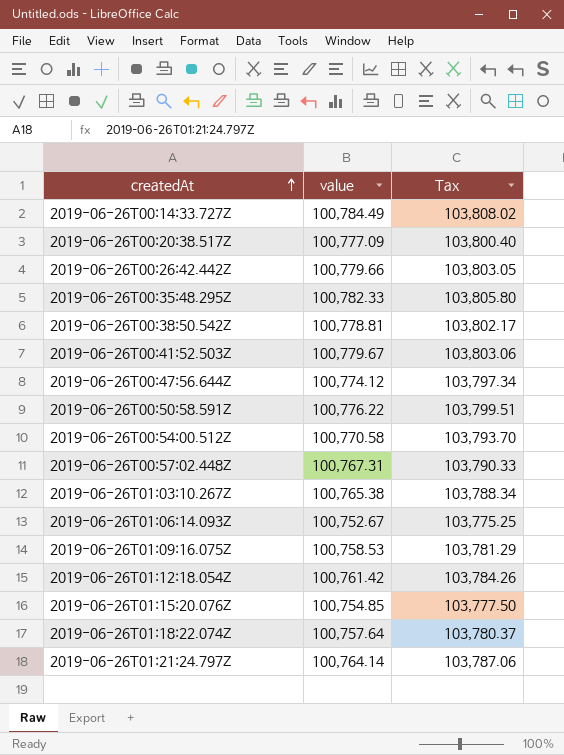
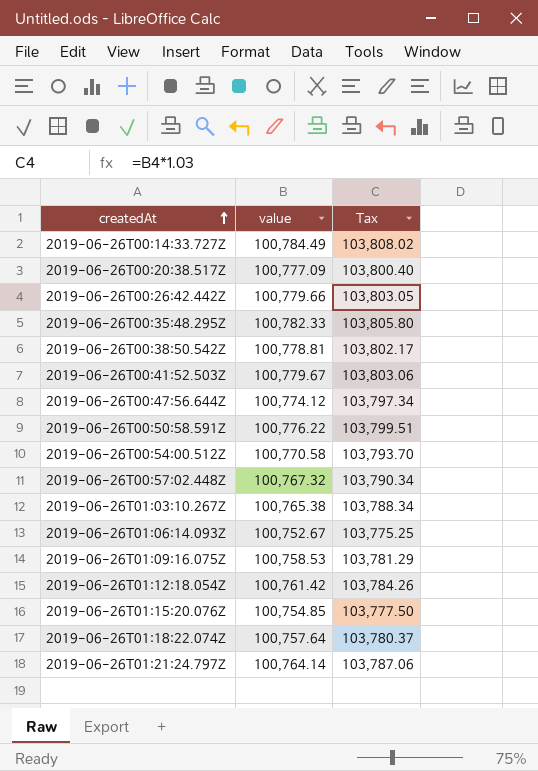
2019-06-26T00:57:02.448Z | value: 100,767.31 -> 100,767.32
2019-06-26T00:57:02.448Z | Tax: 103,790.33 -> 103,790.34

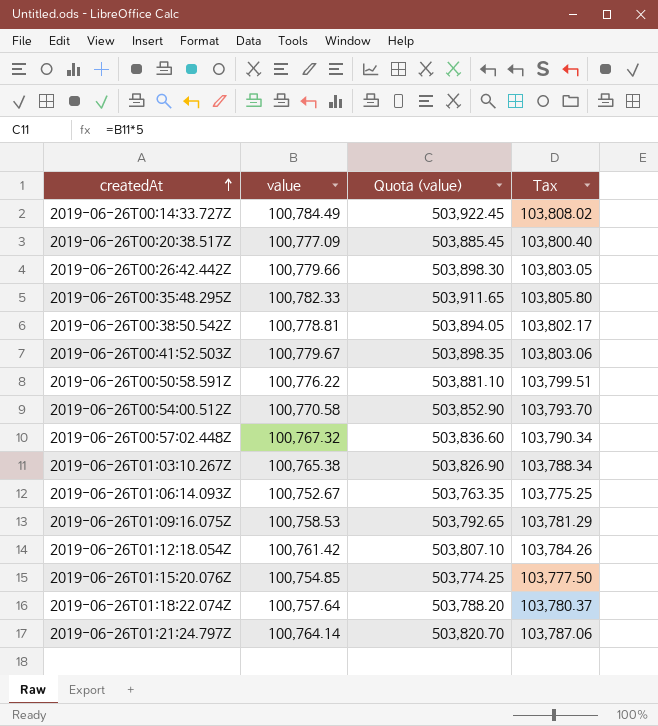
column Quota (value) | formula: none -> [value] * 5
row 2019-06-26T00:47:56.644Z: 100,774.12 | 103,797.34 -> none

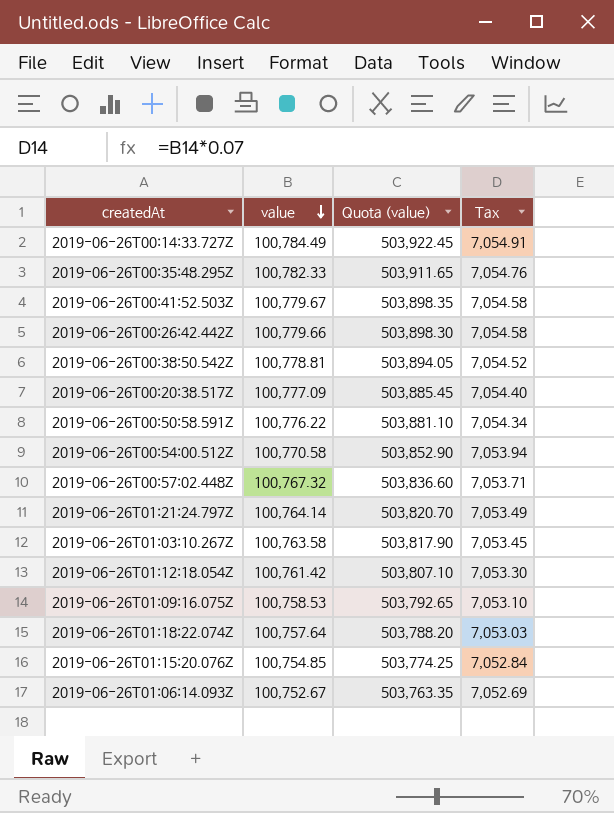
row order: createdAt ascending -> value descending
column Tax | formula: [value] * 1.03 -> [value] * 0.07
2019-06-26T01:03:10.267Z | value: 100,765.38 -> 100,763.58
2019-06-26T01:03:10.267Z | Quota (value): 503,826.90 -> 503,817.90

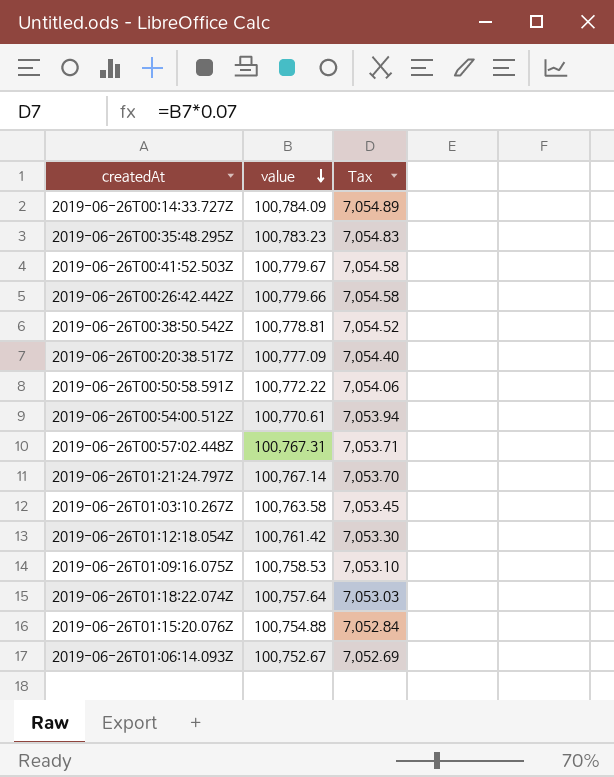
column Quota (value) | formula: [value] * 5 -> none
2019-06-26T00:14:33.727Z | value: 100,784.49 -> 100,784.09
2019-06-26T00:14:33.727Z | Tax: 7,054.91 -> 7,054.89
2019-06-26T00:35:48.295Z | value: 100,782.33 -> 100,783.23
2019-06-26T00:35:48.295Z | Tax: 7,054.76 -> 7,054.83
2019-06-26T00:50:58.591Z | value: 100,776.22 -> 100,772.22
2019-06-26T00:50:58.591Z | Tax: 7,054.34 -> 7,054.06
2019-06-26T00:54:00.512Z | value: 100,770.58 -> 100,770.61
2019-06-26T00:57:02.448Z | value: 100,767.32 -> 100,767.31
2019-06-26T01:21:24.797Z | value: 100,764.14 -> 100,767.14
2019-06-26T01:21:24.797Z | Tax: 7,053.49 -> 7,053.70
2019-06-26T01:15:20.076Z | value: 100,754.85 -> 100,754.88

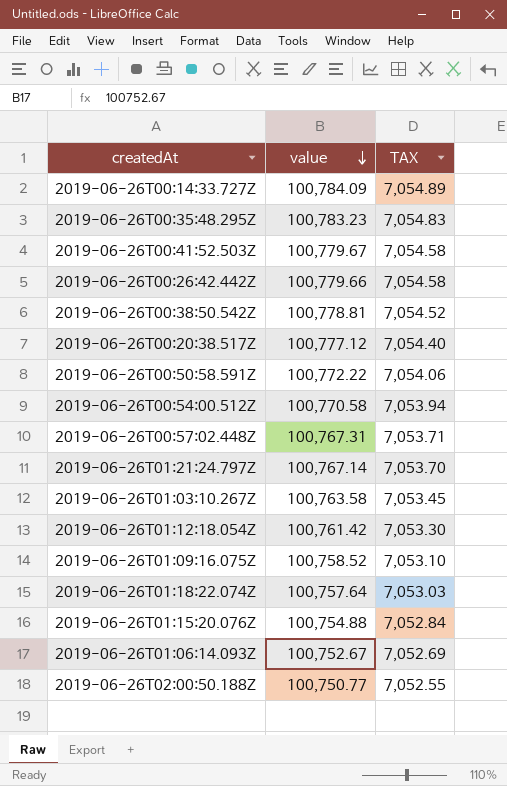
column name: Tax -> TAX
2019-06-26T00:20:38.517Z | value: 100,777.09 -> 100,777.12
2019-06-26T00:54:00.512Z | value: 100,770.61 -> 100,770.58
2019-06-26T01:09:16.075Z | value: 100,758.53 -> 100,758.52
row 2019-06-26T02:00:50.188Z: none -> 100,750.77 | 7,052.55

